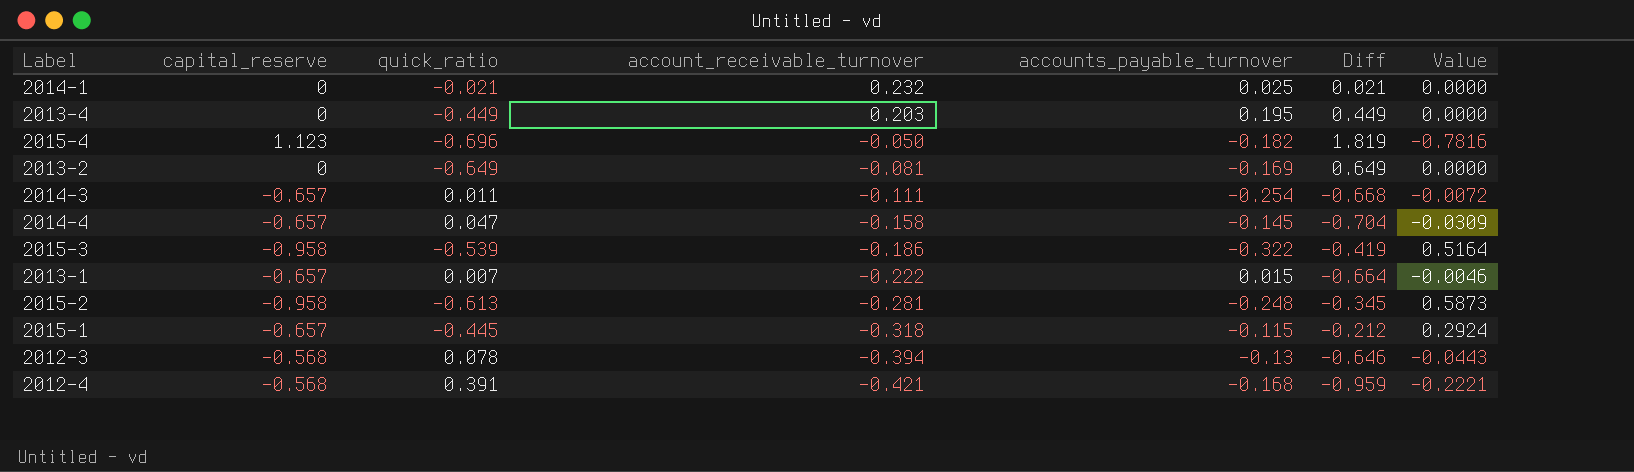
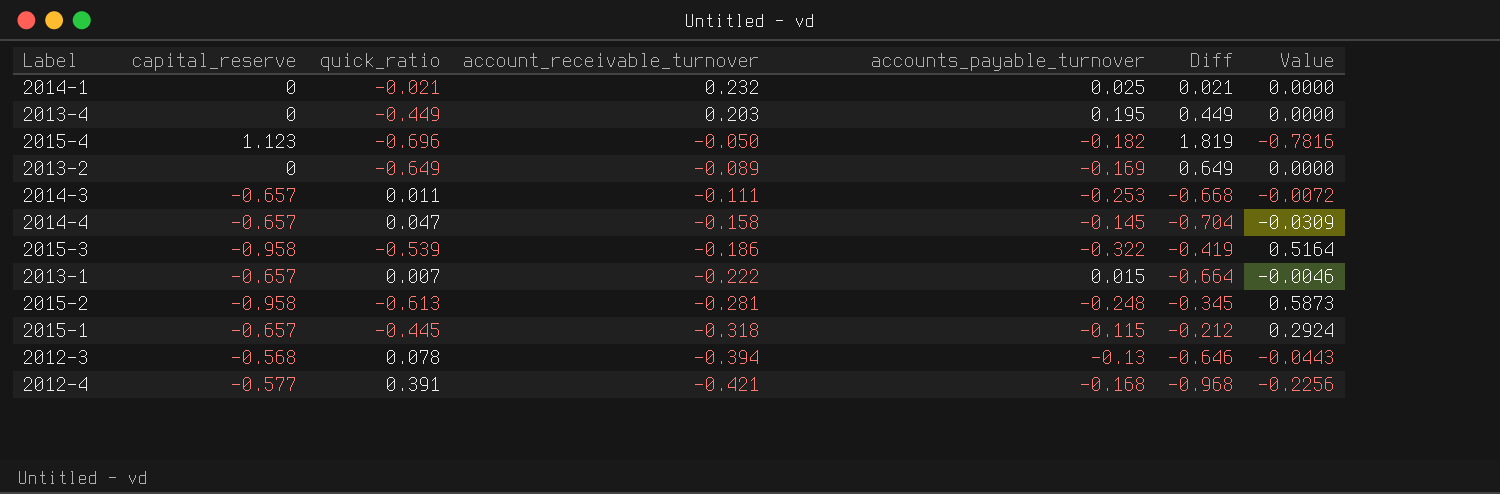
2013-2 | account_receivable_turnover: -0.081 -> -0.089
2014-3 | accounts_payable_turnover: -0.254 -> -0.253
2012-4 | capital_reserve: -0.568 -> -0.577
2012-4 | Diff: -0.959 -> -0.968
2012-4 | Value: -0.2221 -> -0.2256

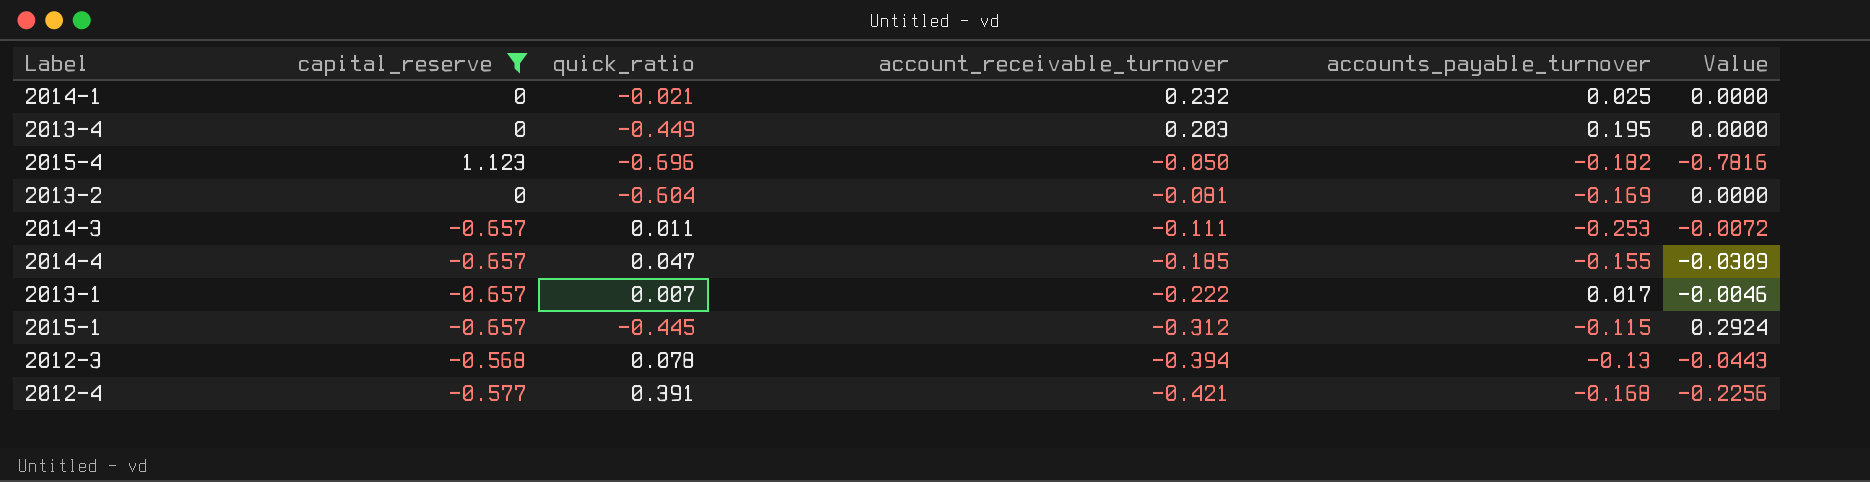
filter: none -> capital_reserve != -0.958
column Diff | formula: [capital_reserve] - [quick_ratio] -> none
2013-2 | quick_ratio: -0.649 -> -0.604
2013-2 | account_receivable_turnover: -0.089 -> -0.081
2014-4 | account_receivable_turnover: -0.158 -> -0.185
2014-4 | accounts_payable_turnover: -0.145 -> -0.155
2013-1 | accounts_payable_turnover: 0.015 -> 0.017
2015-1 | account_receivable_turnover: -0.318 -> -0.312

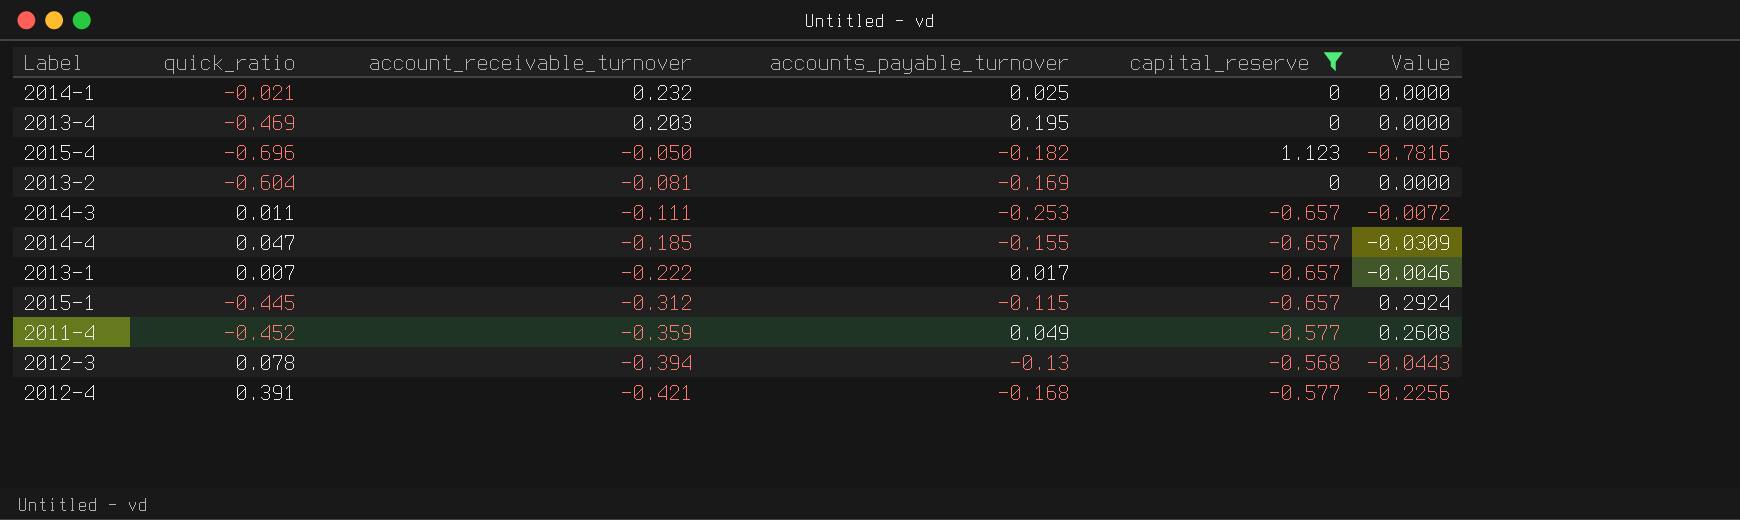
column capital_reserve | position: 2 -> 5
2013-4 | quick_ratio: -0.449 -> -0.469
row 2011-4: none -> -0.452 | -0.359 | 0.049 | -0.577 | 0.2608

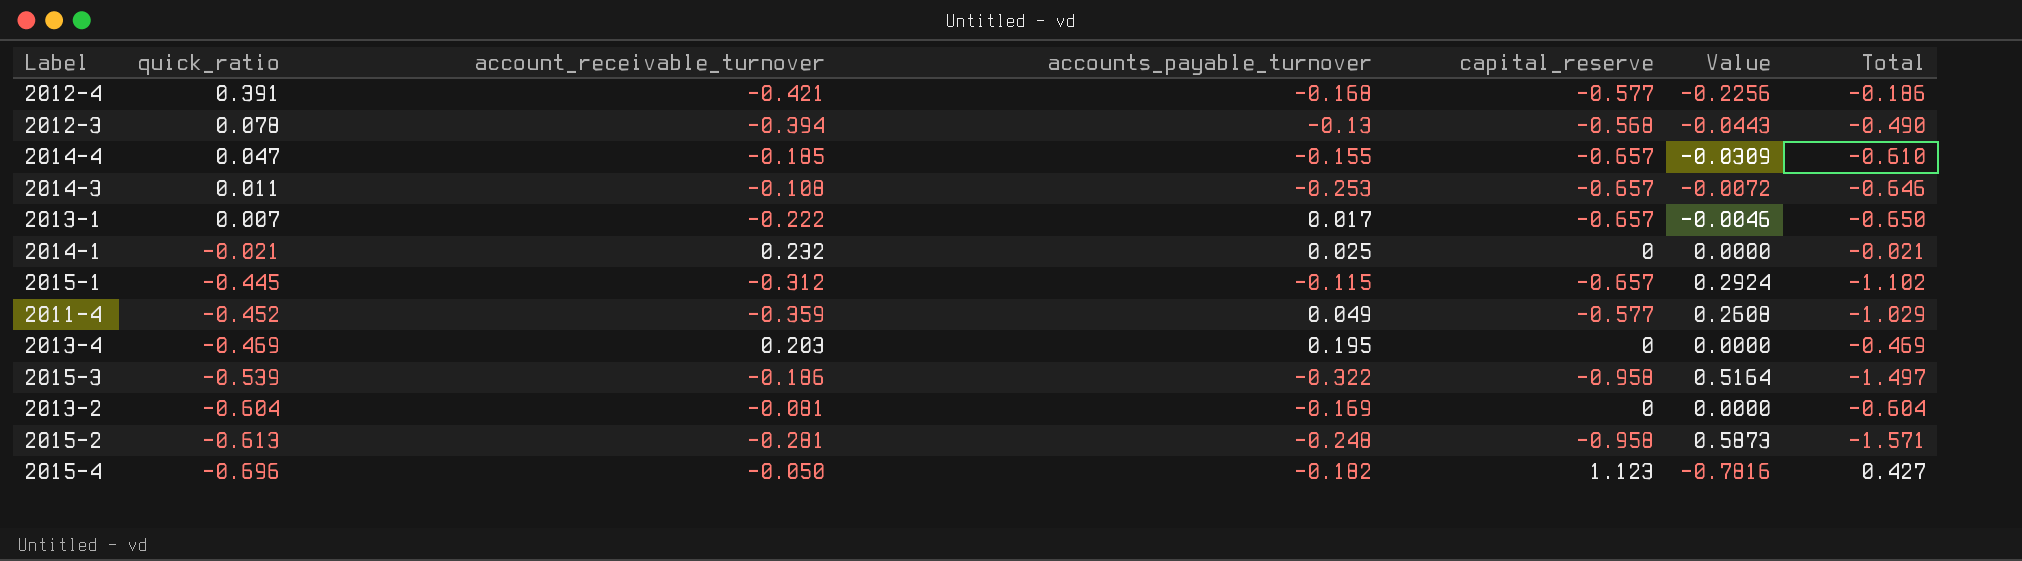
filter: capital_reserve != -0.958 -> none
row order: account_receivable_turnover descending -> quick_ratio descending
column Total | formula: none -> [quick_ratio] + [capital_reserve]
2014-3 | account_receivable_turnover: -0.111 -> -0.108

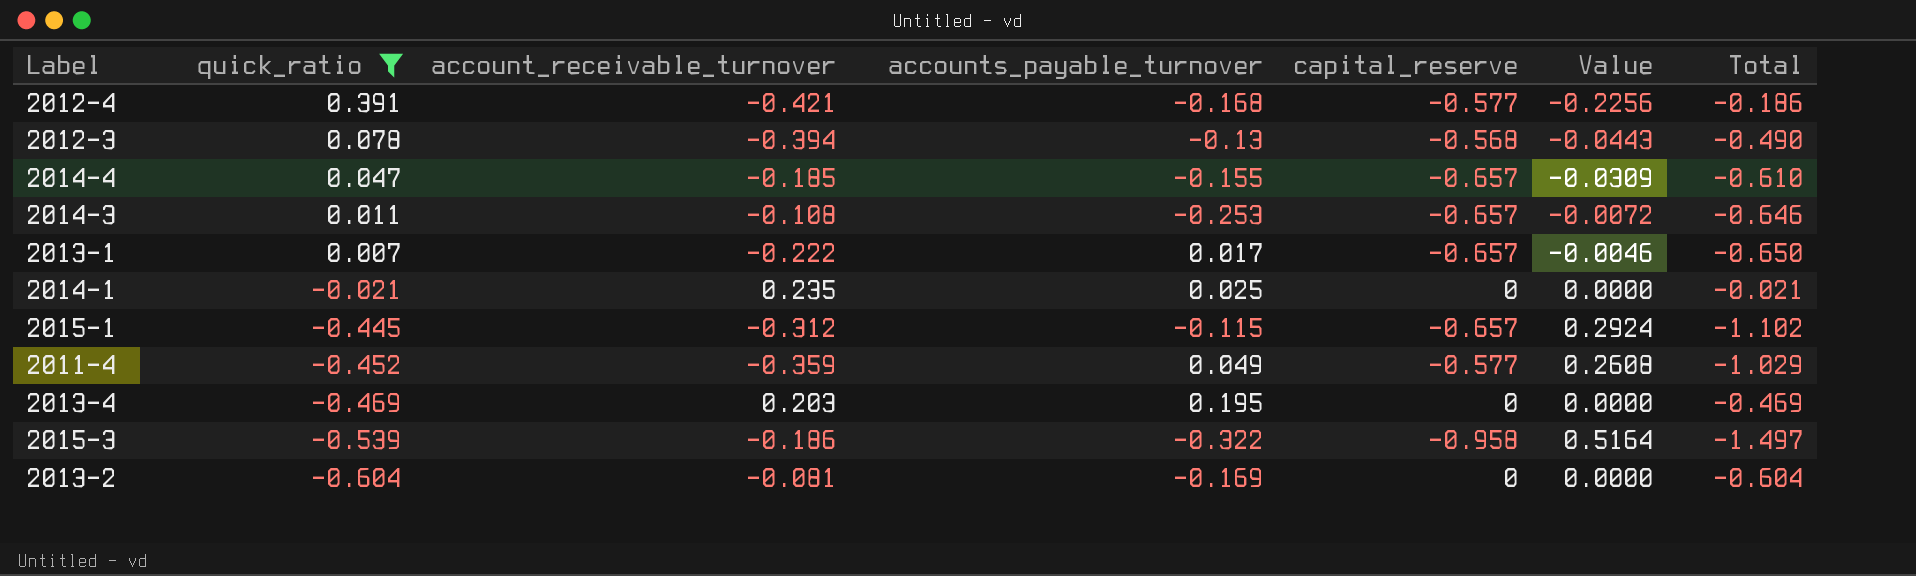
filter: none -> quick_ratio >= -0.604
2014-1 | account_receivable_turnover: 0.232 -> 0.235

